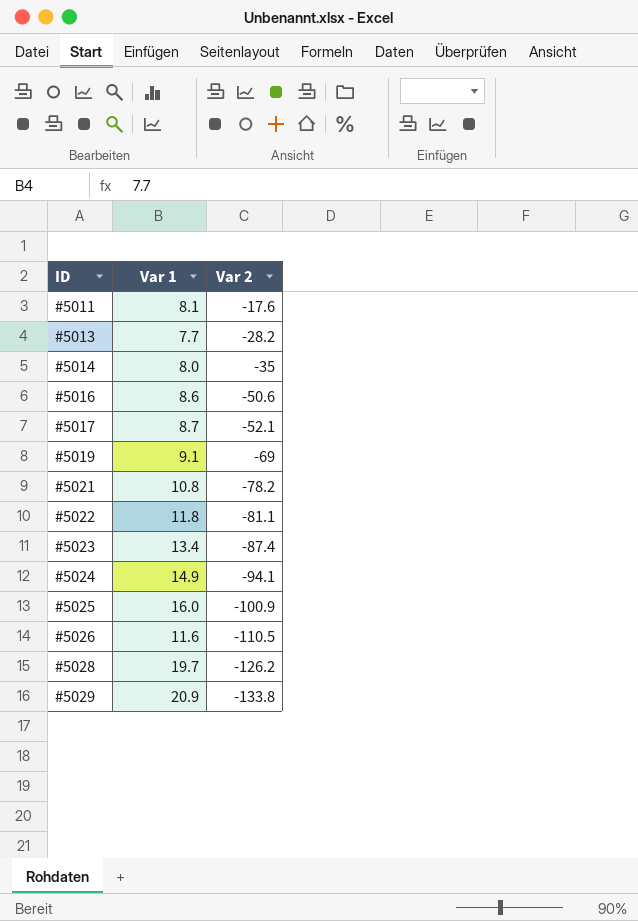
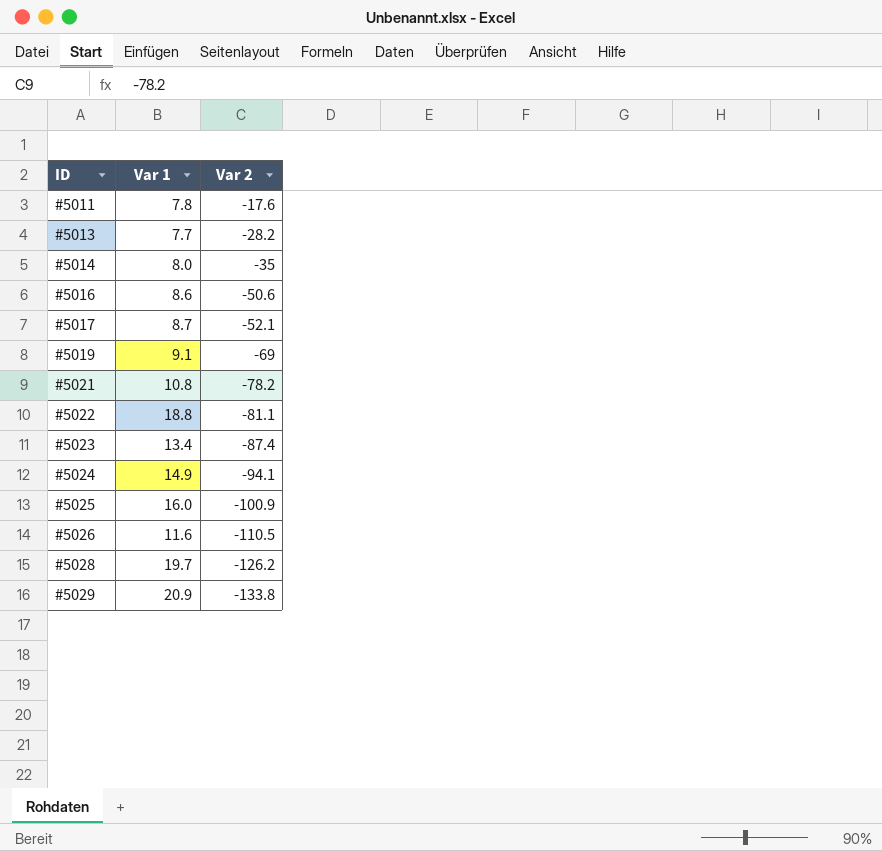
#5011 | Var 1: 8.1 -> 7.8
#5022 | Var 1: 11.8 -> 18.8

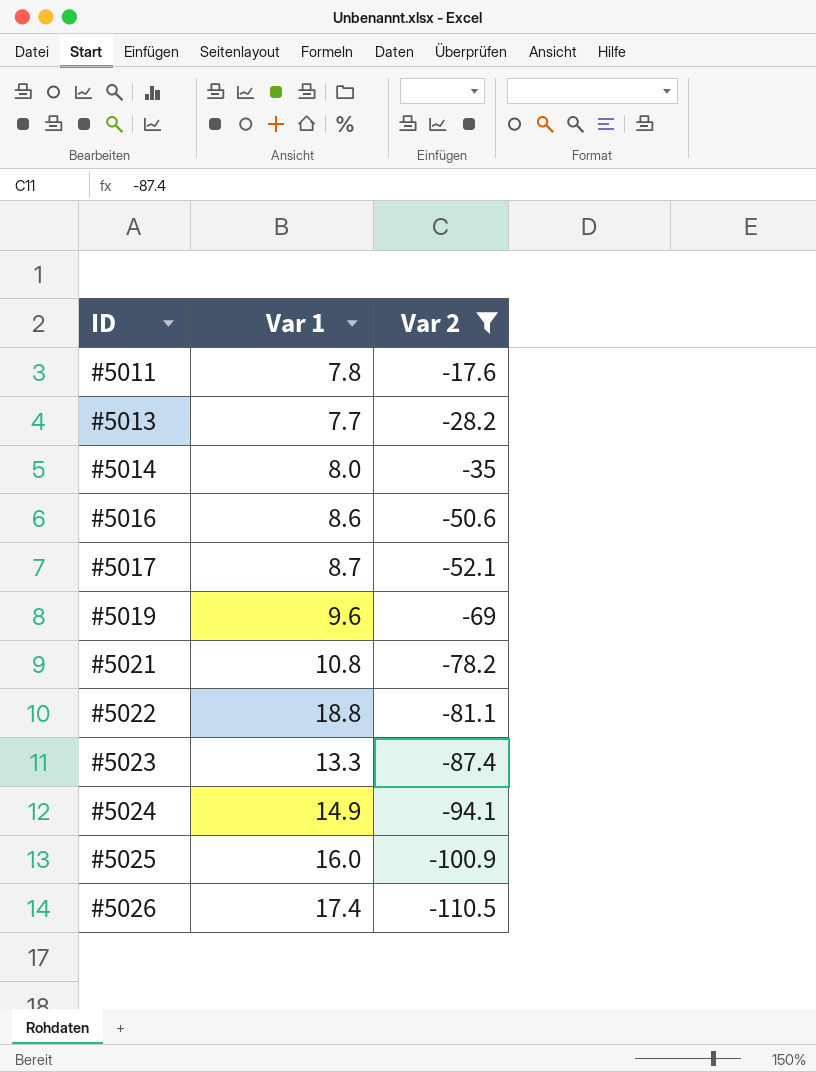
filter: none -> Var 2 >= -110.5
#5019 | Var 1: 9.1 -> 9.6
#5023 | Var 1: 13.4 -> 13.3
#5026 | Var 1: 11.6 -> 17.4

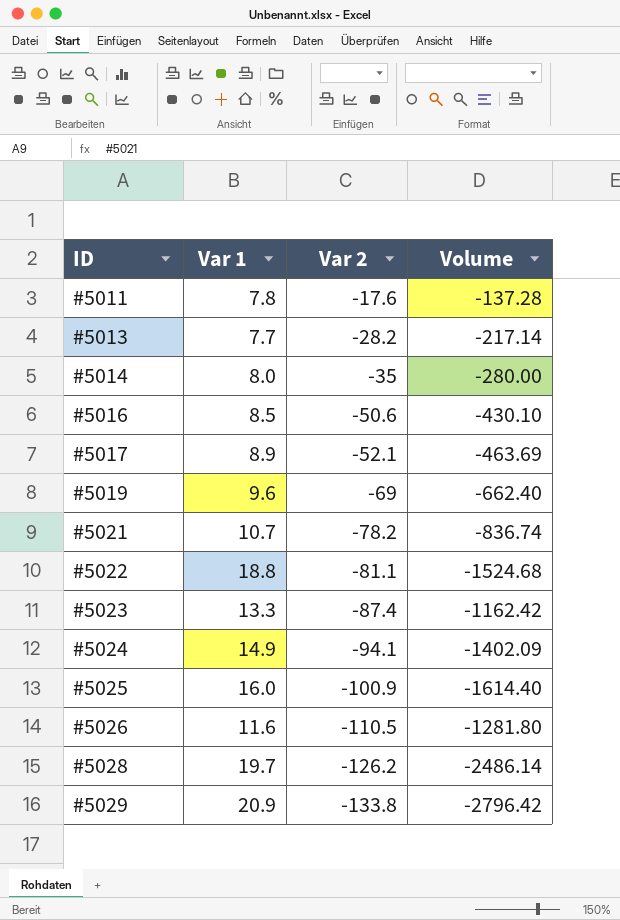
filter: Var 2 >= -110.5 -> none
column Volume | formula: none -> [Var 1] * [Var 2]
#5016 | Var 1: 8.6 -> 8.5
#5017 | Var 1: 8.7 -> 8.9
#5021 | Var 1: 10.8 -> 10.7
#5026 | Var 1: 17.4 -> 11.6

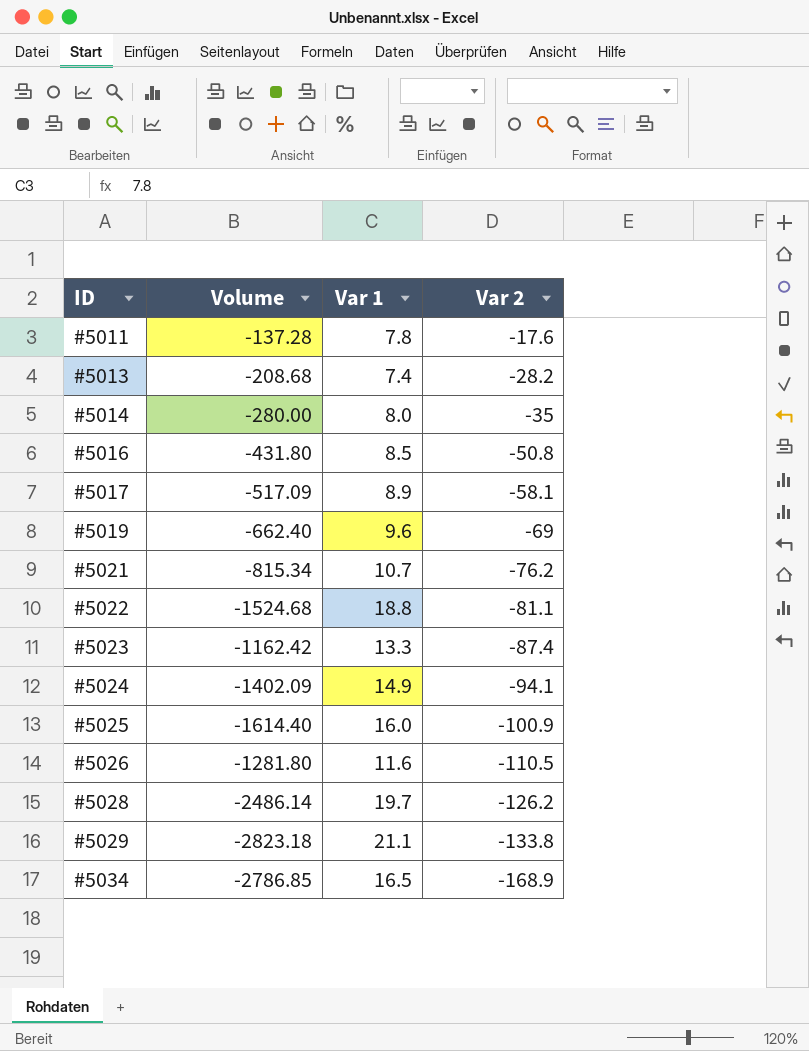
column Volume | position: 4 -> 2
#5013 | Volume: -217.14 -> -208.68
#5013 | Var 1: 7.7 -> 7.4
#5016 | Volume: -430.10 -> -431.80
#5016 | Var 2: -50.6 -> -50.8
#5017 | Volume: -463.69 -> -517.09
#5017 | Var 2: -52.1 -> -58.1
#5021 | Volume: -836.74 -> -815.34
#5021 | Var 2: -78.2 -> -76.2
#5029 | Volume: -2796.42 -> -2823.18
#5029 | Var 1: 20.9 -> 21.1
row #5034: none -> -2786.85 | 16.5 | -168.9

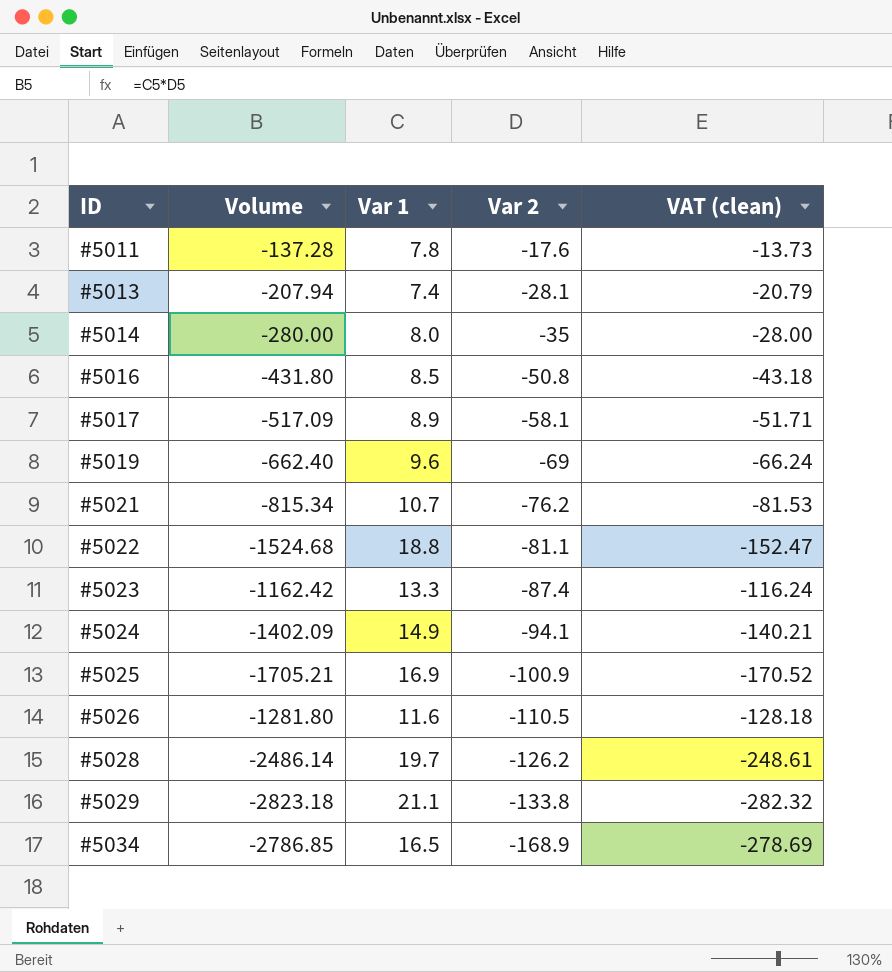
column VAT (clean) | formula: none -> [Volume] * 0.1
#5013 | Volume: -208.68 -> -207.94
#5013 | Var 2: -28.2 -> -28.1
#5025 | Volume: -1614.40 -> -1705.21
#5025 | Var 1: 16.0 -> 16.9

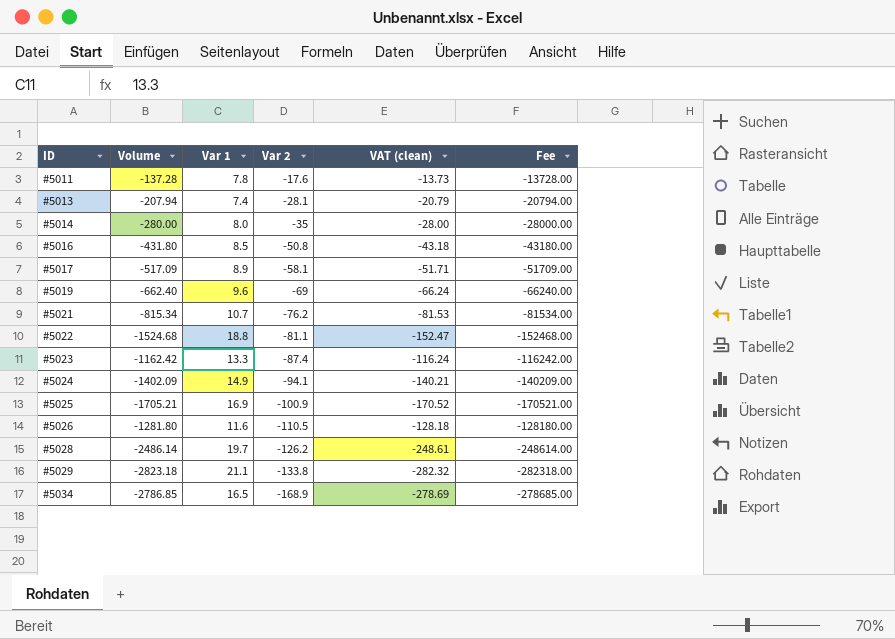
column Fee | formula: none -> [Volume] * 100

